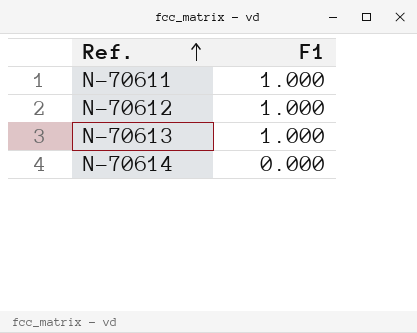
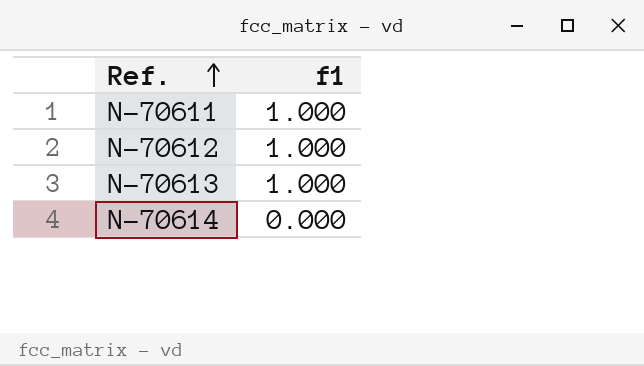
column name: F1 -> f1

